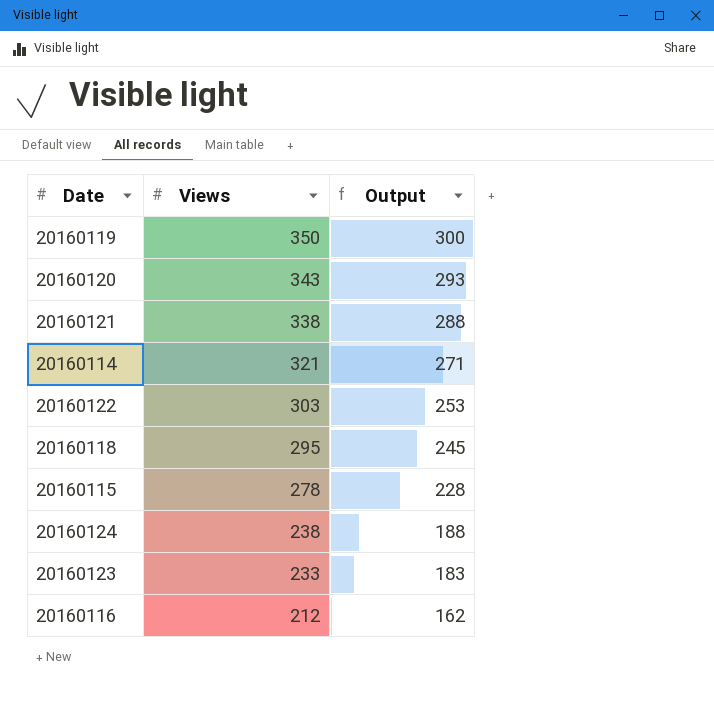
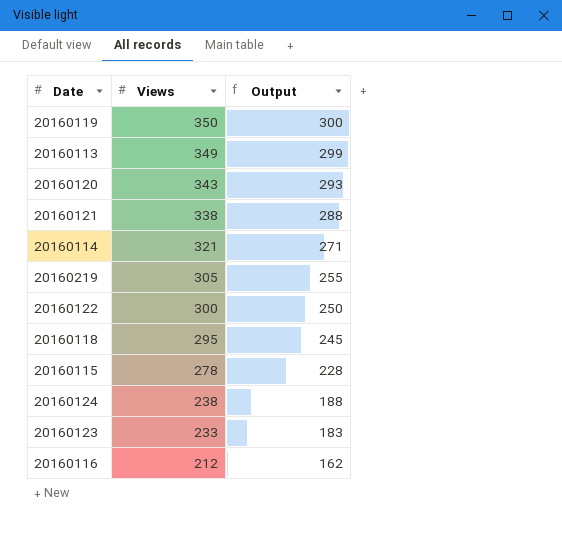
row 20160113: none -> 349 | 299
row 20160219: none -> 305 | 255
20160122 | Views: 303 -> 300
20160122 | Output: 253 -> 250

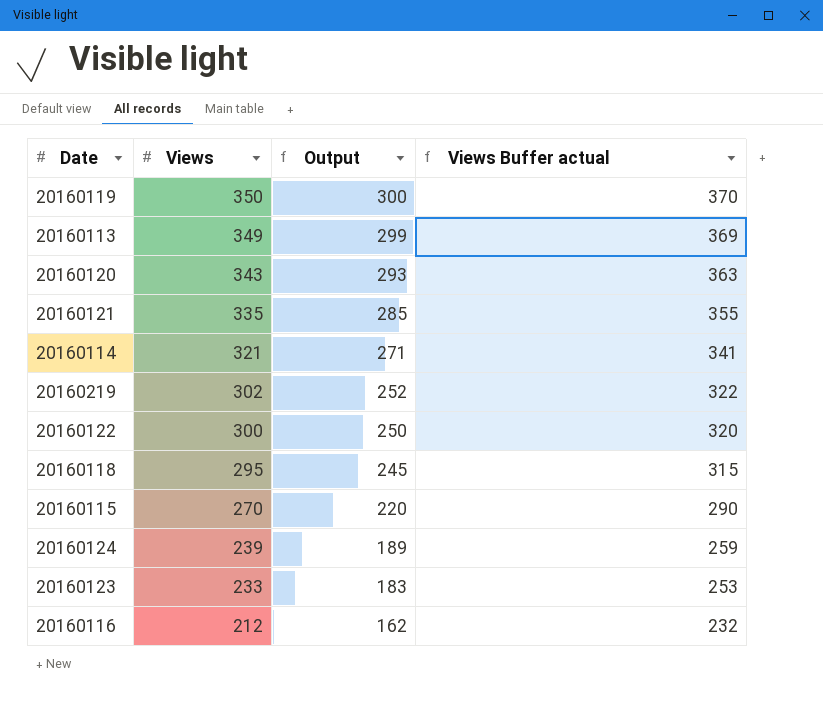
column Views Buffer actual | formula: none -> [Views] + 20
20160121 | Views: 338 -> 335
20160121 | Output: 288 -> 285
20160219 | Views: 305 -> 302
20160219 | Output: 255 -> 252
20160115 | Views: 278 -> 270
20160115 | Output: 228 -> 220
20160124 | Views: 238 -> 239
20160124 | Output: 188 -> 189

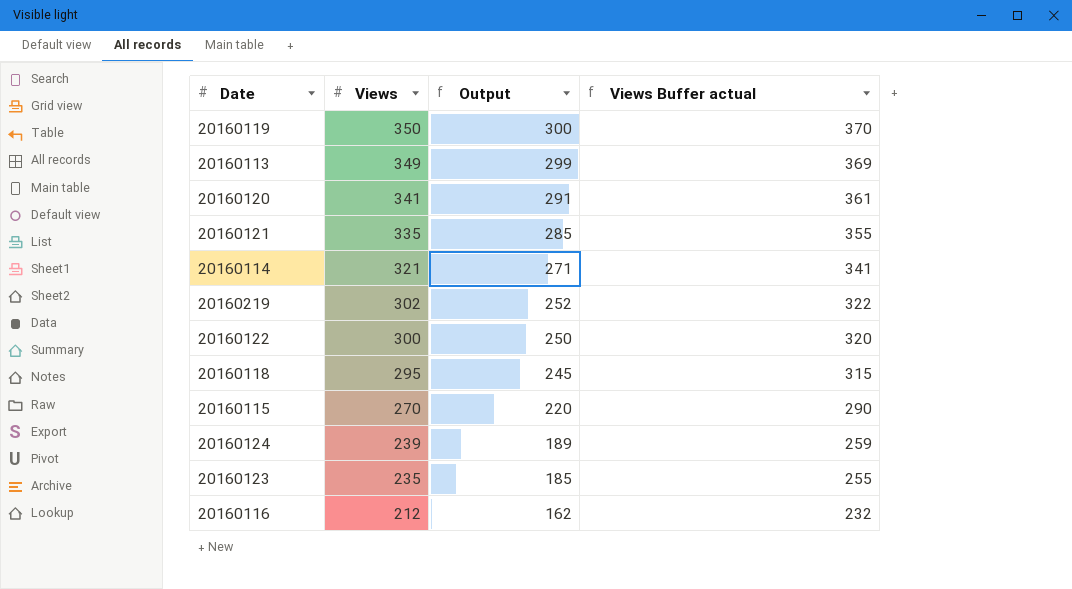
20160120 | Views: 343 -> 341
20160120 | Output: 293 -> 291
20160120 | Views Buffer actual: 363 -> 361
20160123 | Views: 233 -> 235
20160123 | Output: 183 -> 185
20160123 | Views Buffer actual: 253 -> 255

